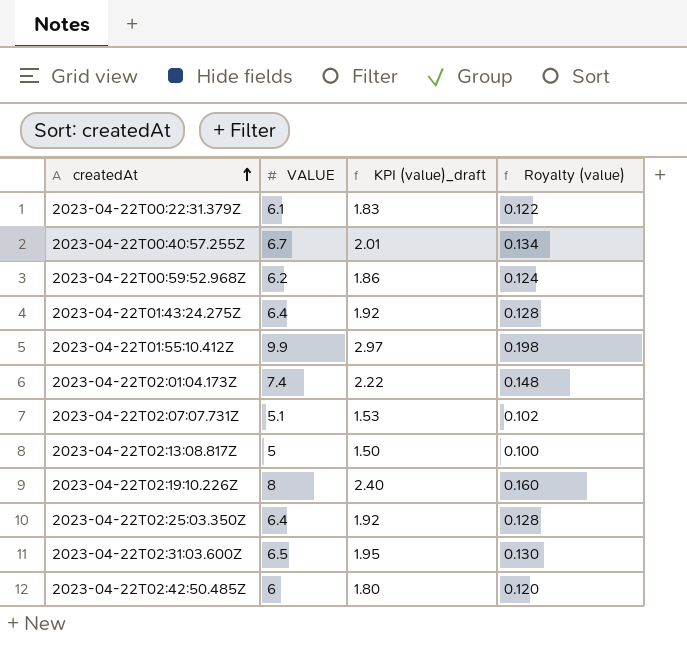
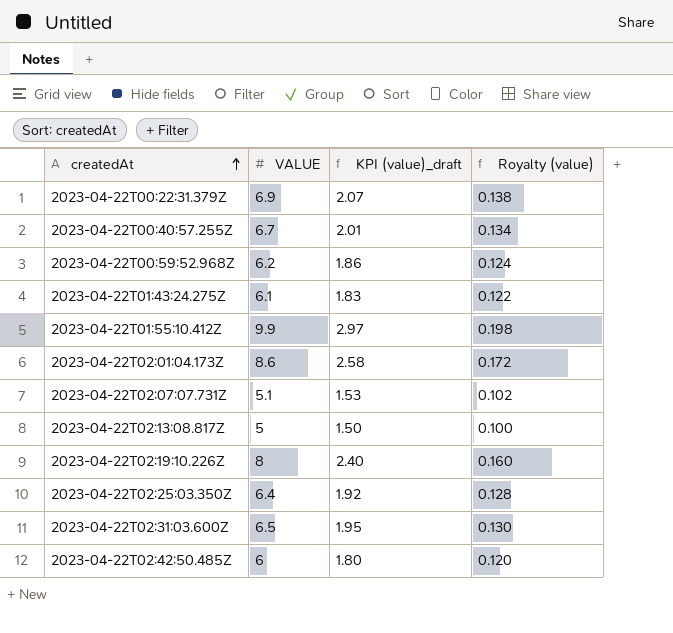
2023-04-22T00:22:31.379Z | VALUE: 6.1 -> 6.9
2023-04-22T00:22:31.379Z | KPI (value)_draft: 1.83 -> 2.07
2023-04-22T00:22:31.379Z | Royalty (value): 0.122 -> 0.138
2023-04-22T01:43:24.275Z | VALUE: 6.4 -> 6.1
2023-04-22T01:43:24.275Z | KPI (value)_draft: 1.92 -> 1.83
2023-04-22T01:43:24.275Z | Royalty (value): 0.128 -> 0.122
2023-04-22T02:01:04.173Z | VALUE: 7.4 -> 8.6
2023-04-22T02:01:04.173Z | KPI (value)_draft: 2.22 -> 2.58
2023-04-22T02:01:04.173Z | Royalty (value): 0.148 -> 0.172

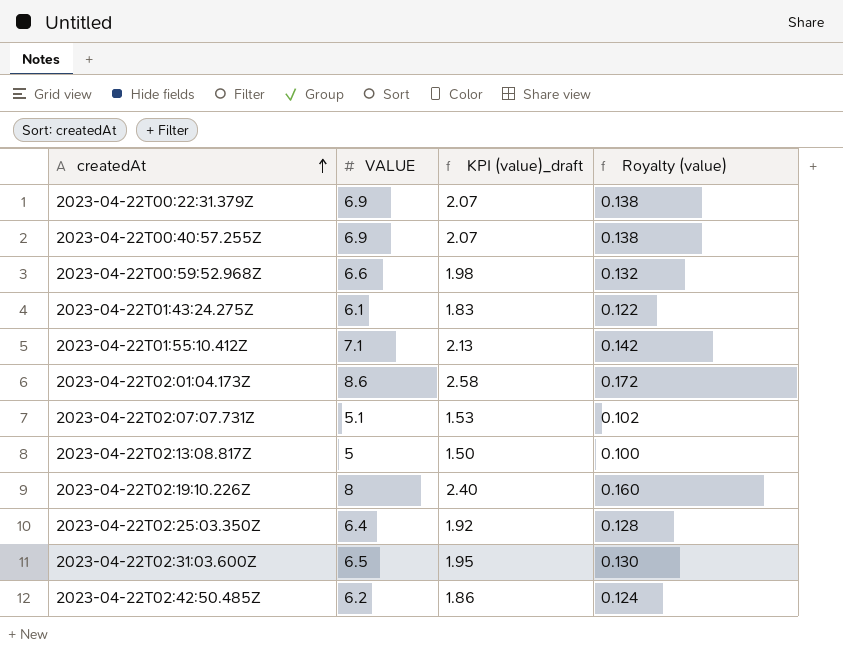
2023-04-22T00:40:57.255Z | VALUE: 6.7 -> 6.9
2023-04-22T00:40:57.255Z | KPI (value)_draft: 2.01 -> 2.07
2023-04-22T00:40:57.255Z | Royalty (value): 0.134 -> 0.138
2023-04-22T00:59:52.968Z | VALUE: 6.2 -> 6.6
2023-04-22T00:59:52.968Z | KPI (value)_draft: 1.86 -> 1.98
2023-04-22T00:59:52.968Z | Royalty (value): 0.124 -> 0.132
2023-04-22T01:55:10.412Z | VALUE: 9.9 -> 7.1
2023-04-22T01:55:10.412Z | KPI (value)_draft: 2.97 -> 2.13
2023-04-22T01:55:10.412Z | Royalty (value): 0.198 -> 0.142
2023-04-22T02:42:50.485Z | VALUE: 6 -> 6.2
2023-04-22T02:42:50.485Z | KPI (value)_draft: 1.80 -> 1.86
2023-04-22T02:42:50.485Z | Royalty (value): 0.120 -> 0.124

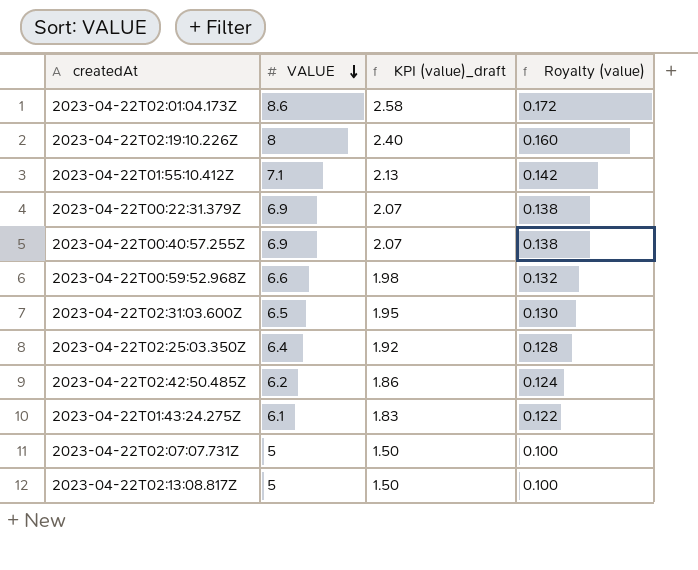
row order: createdAt ascending -> VALUE descending
2023-04-22T02:07:07.731Z | VALUE: 5.1 -> 5
2023-04-22T02:07:07.731Z | KPI (value)_draft: 1.53 -> 1.50
2023-04-22T02:07:07.731Z | Royalty (value): 0.102 -> 0.100

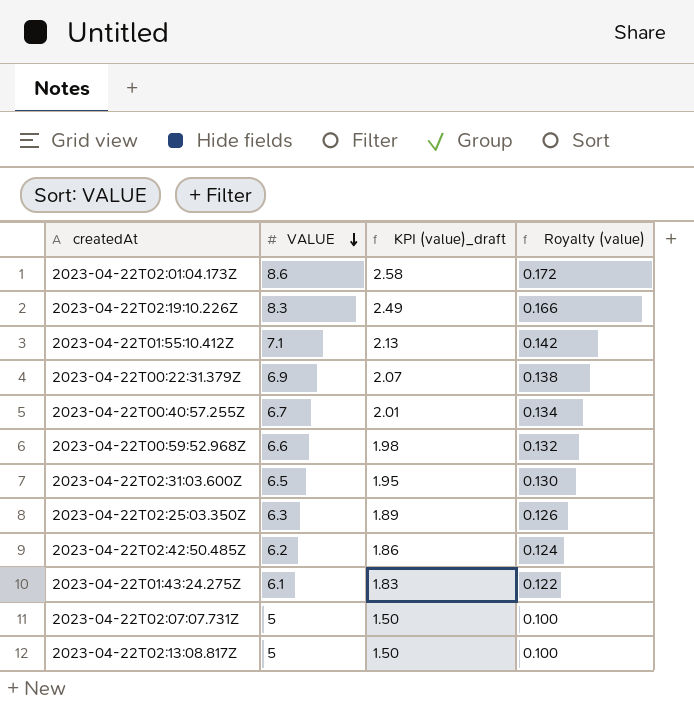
2023-04-22T02:19:10.226Z | VALUE: 8 -> 8.3
2023-04-22T02:19:10.226Z | KPI (value)_draft: 2.40 -> 2.49
2023-04-22T02:19:10.226Z | Royalty (value): 0.160 -> 0.166
2023-04-22T00:40:57.255Z | VALUE: 6.9 -> 6.7
2023-04-22T00:40:57.255Z | KPI (value)_draft: 2.07 -> 2.01
2023-04-22T00:40:57.255Z | Royalty (value): 0.138 -> 0.134
2023-04-22T02:25:03.350Z | VALUE: 6.4 -> 6.3
2023-04-22T02:25:03.350Z | KPI (value)_draft: 1.92 -> 1.89
2023-04-22T02:25:03.350Z | Royalty (value): 0.128 -> 0.126

